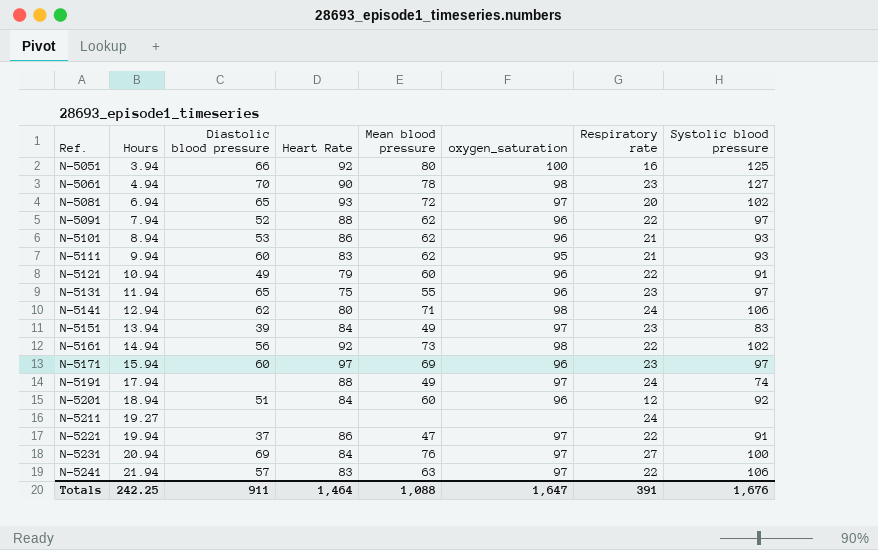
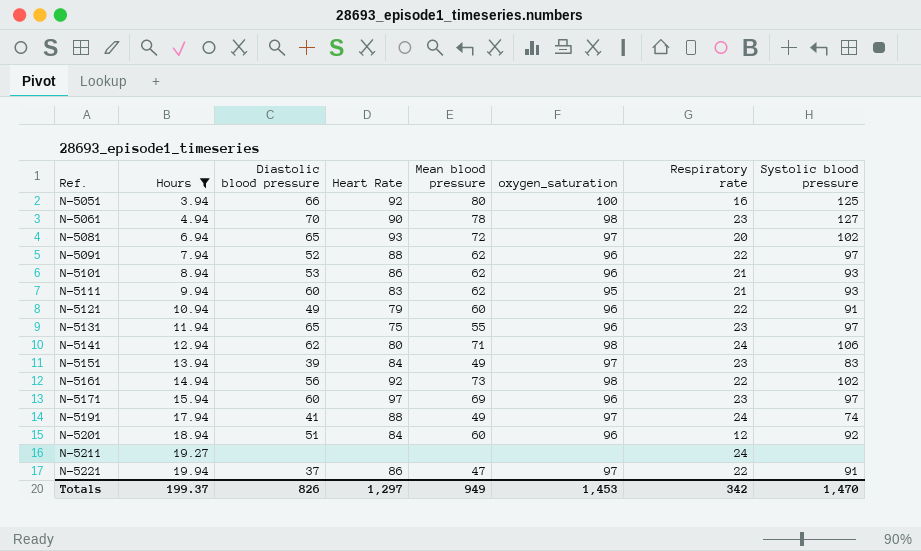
filter: none -> Hours <= 19.94
N-5191 | Diastolic blood pressure: none -> 41
Totals | Hours: 242.25 -> 199.37
Totals | Diastolic blood pressure: 911 -> 826
Totals | Heart Rate: 1,464 -> 1,297
Totals | Mean blood pressure: 1,088 -> 949
Totals | oxygen_saturation: 1,647 -> 1,453
Totals | Respiratory rate: 391 -> 342
Totals | Systolic blood pressure: 1,676 -> 1,470

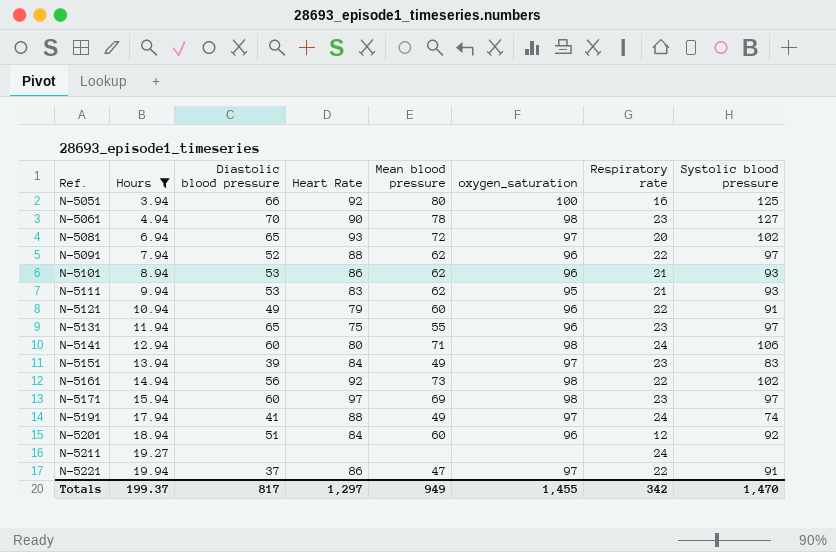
N-5111 | Diastolic blood pressure: 60 -> 53
N-5141 | Diastolic blood pressure: 62 -> 60
N-5171 | oxygen_saturation: 96 -> 98
Totals | Diastolic blood pressure: 826 -> 817
Totals | oxygen_saturation: 1,453 -> 1,455

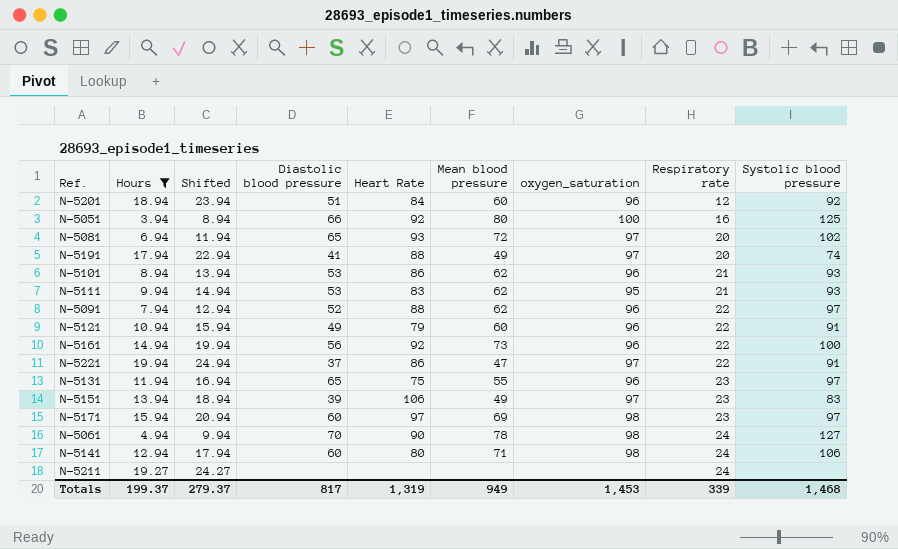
row order: Ref. ascending -> Respiratory rate ascending
column Shifted | formula: none -> [Hours] + 5
N-5191 | Respiratory rate: 24 -> 20
N-5161 | oxygen_saturation: 98 -> 96
N-5161 | Systolic blood pressure: 102 -> 100
N-5151 | Heart Rate: 84 -> 106
N-5061 | Respiratory rate: 23 -> 24
Totals | Heart Rate: 1,297 -> 1,319
Totals | oxygen_saturation: 1,455 -> 1,453
Totals | Respiratory rate: 342 -> 339
Totals | Systolic blood pressure: 1,470 -> 1,468

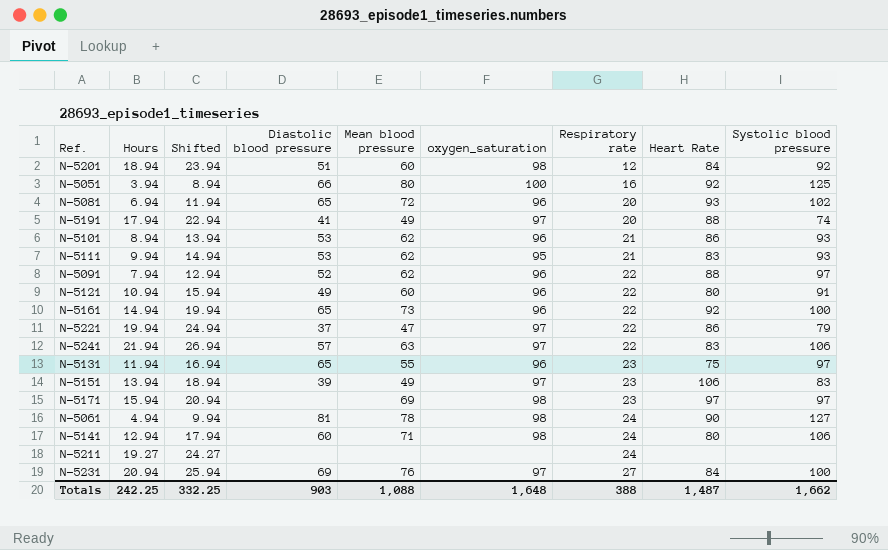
filter: Hours <= 19.94 -> none
column Heart Rate | position: 5 -> 8
N-5201 | oxygen_saturation: 96 -> 98
N-5081 | oxygen_saturation: 97 -> 96
N-5121 | Heart Rate: 79 -> 80
N-5161 | Diastolic blood pressure: 56 -> 65
N-5221 | Systolic blood pressure: 91 -> 79
N-5171 | Diastolic blood pressure: 60 -> none
N-5061 | Diastolic blood pressure: 70 -> 81
Totals | Hours: 199.37 -> 242.25
Totals | Shifted: 279.37 -> 332.25
Totals | Diastolic blood pressure: 817 -> 903
Totals | Mean blood pressure: 949 -> 1,088
Totals | oxygen_saturation: 1,453 -> 1,648
Totals | Respiratory rate: 339 -> 388
Totals | Heart Rate: 1,319 -> 1,487
Totals | Systolic blood pressure: 1,468 -> 1,662

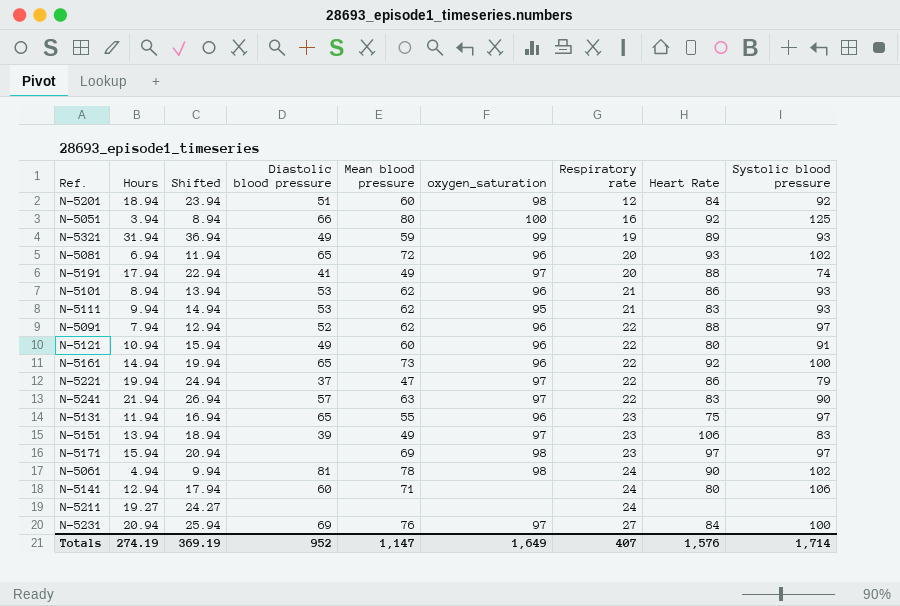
row N-5321: none -> 31.94 | 36.94 | 49 | 59 | 99 | 19 | 89 | 93
N-5241 | Systolic blood pressure: 106 -> 90
N-5061 | Systolic blood pressure: 127 -> 102
N-5141 | oxygen_saturation: 98 -> none
Totals | Hours: 242.25 -> 274.19
Totals | Shifted: 332.25 -> 369.19
Totals | Diastolic blood pressure: 903 -> 952
Totals | Mean blood pressure: 1,088 -> 1,147
Totals | oxygen_saturation: 1,648 -> 1,649
Totals | Respiratory rate: 388 -> 407
Totals | Heart Rate: 1,487 -> 1,576
Totals | Systolic blood pressure: 1,662 -> 1,714

